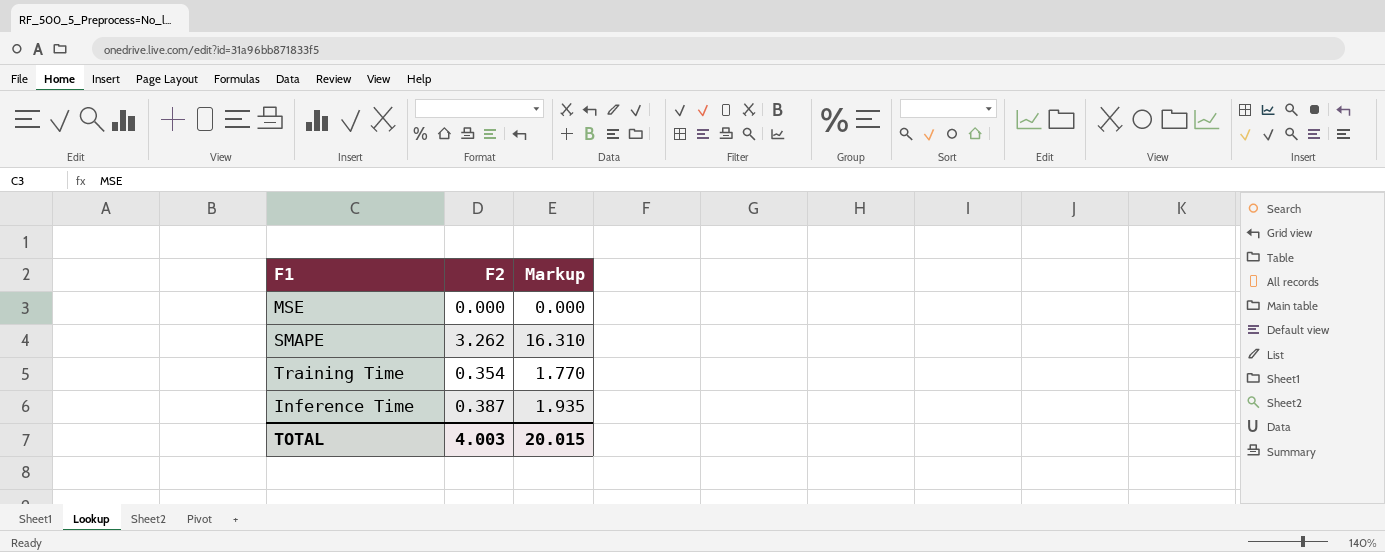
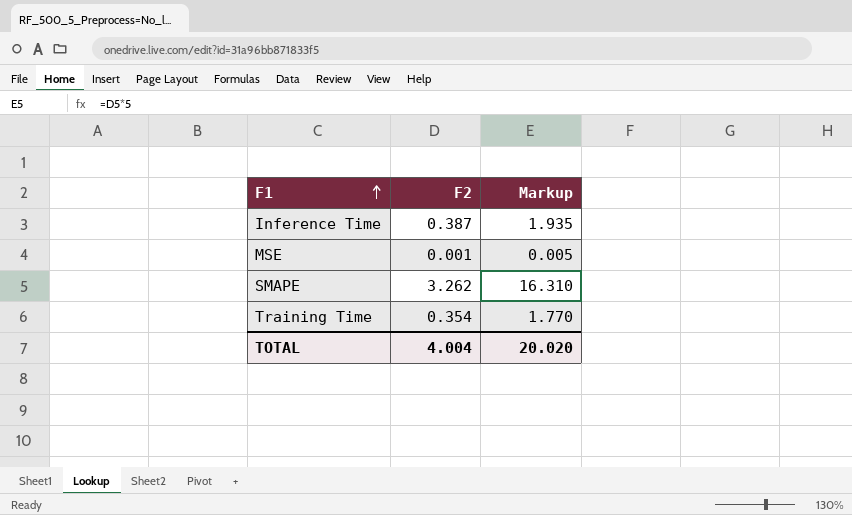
row order: none -> F1 ascending
MSE | F2: 0.000 -> 0.001
MSE | Markup: 0.000 -> 0.005
TOTAL | F2: 4.003 -> 4.004
TOTAL | Markup: 20.015 -> 20.020

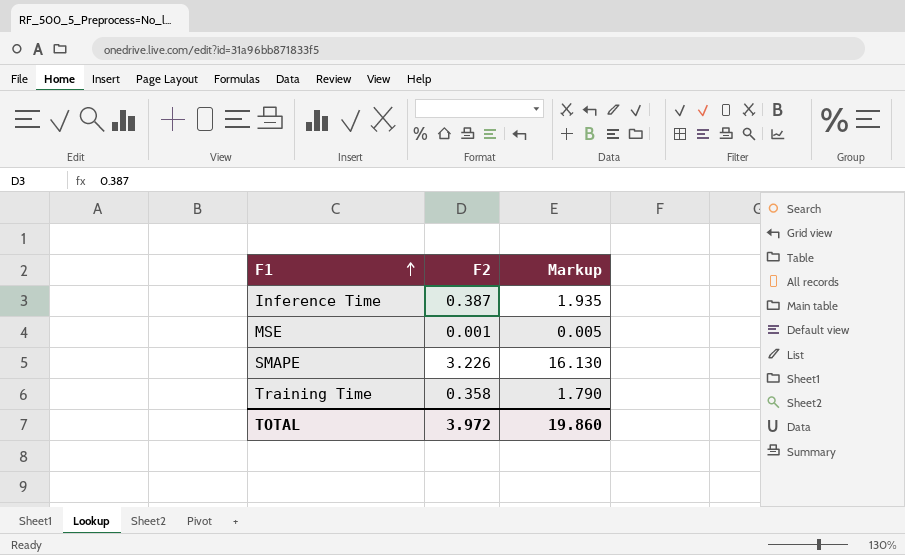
SMAPE | F2: 3.262 -> 3.226
SMAPE | Markup: 16.310 -> 16.130
Training Time | F2: 0.354 -> 0.358
Training Time | Markup: 1.770 -> 1.790
TOTAL | F2: 4.004 -> 3.972
TOTAL | Markup: 20.020 -> 19.860

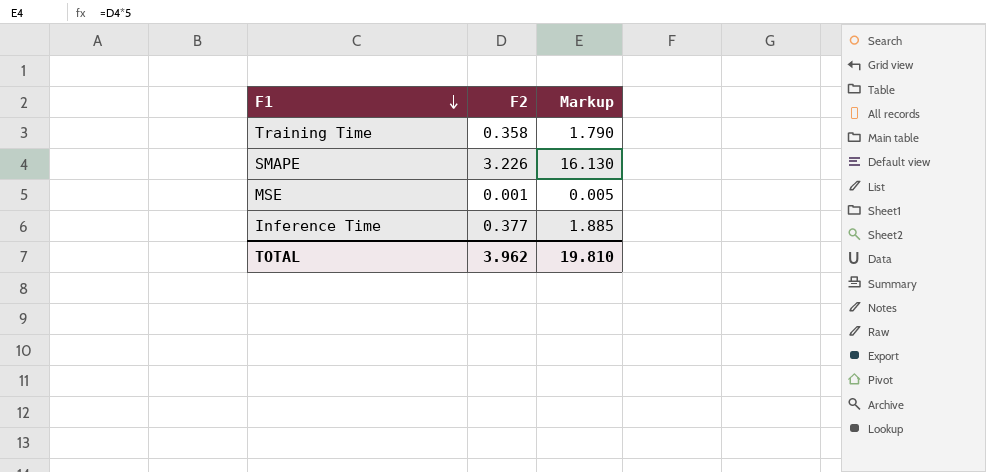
row order: F1 ascending -> F1 descending
Inference Time | F2: 0.387 -> 0.377
Inference Time | Markup: 1.935 -> 1.885
TOTAL | F2: 3.972 -> 3.962
TOTAL | Markup: 19.860 -> 19.810

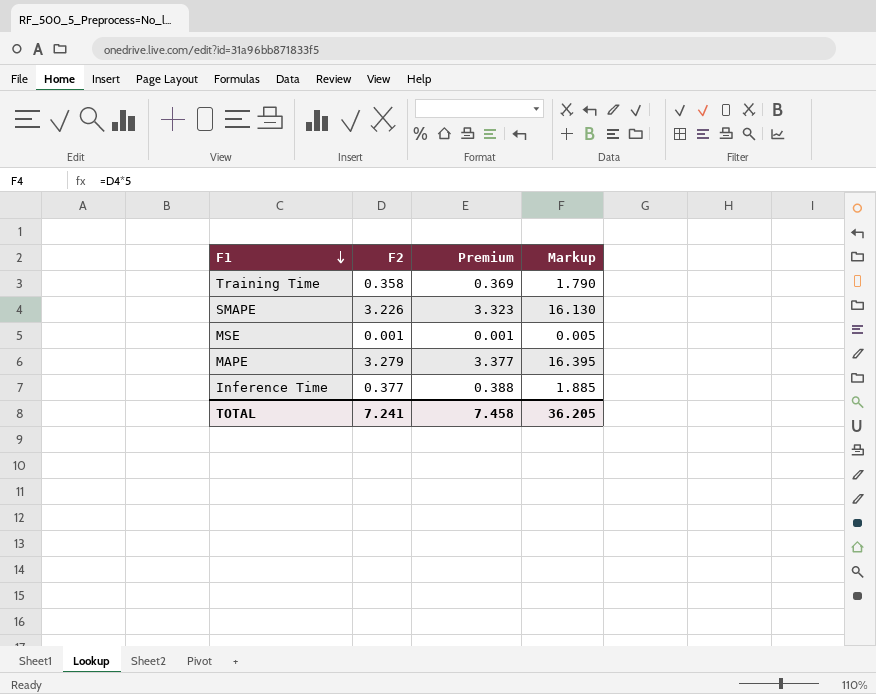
column Premium | formula: none -> [F2] * 1.03
row MAPE: none -> 3.279 | 3.377 | 16.395
TOTAL | F2: 3.962 -> 7.241
TOTAL | Markup: 19.810 -> 36.205

